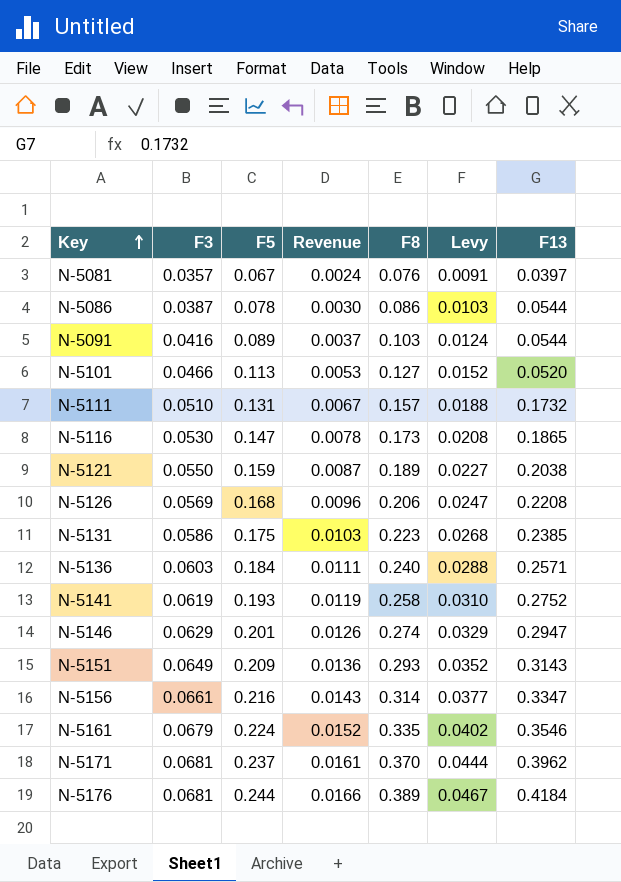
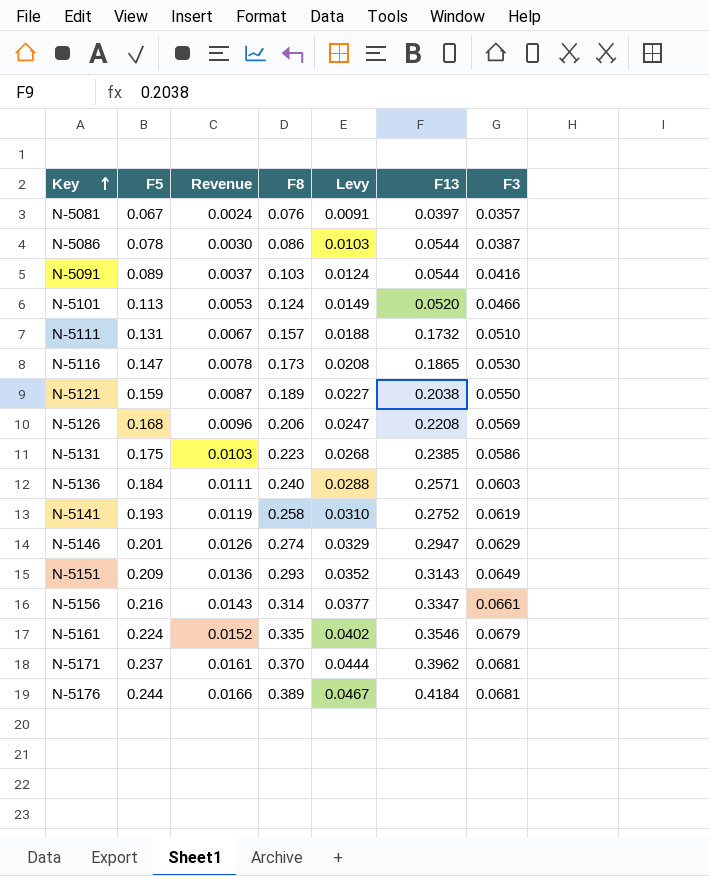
column F3 | position: 2 -> 7
N-5101 | F8: 0.127 -> 0.124
N-5101 | Levy: 0.0152 -> 0.0149

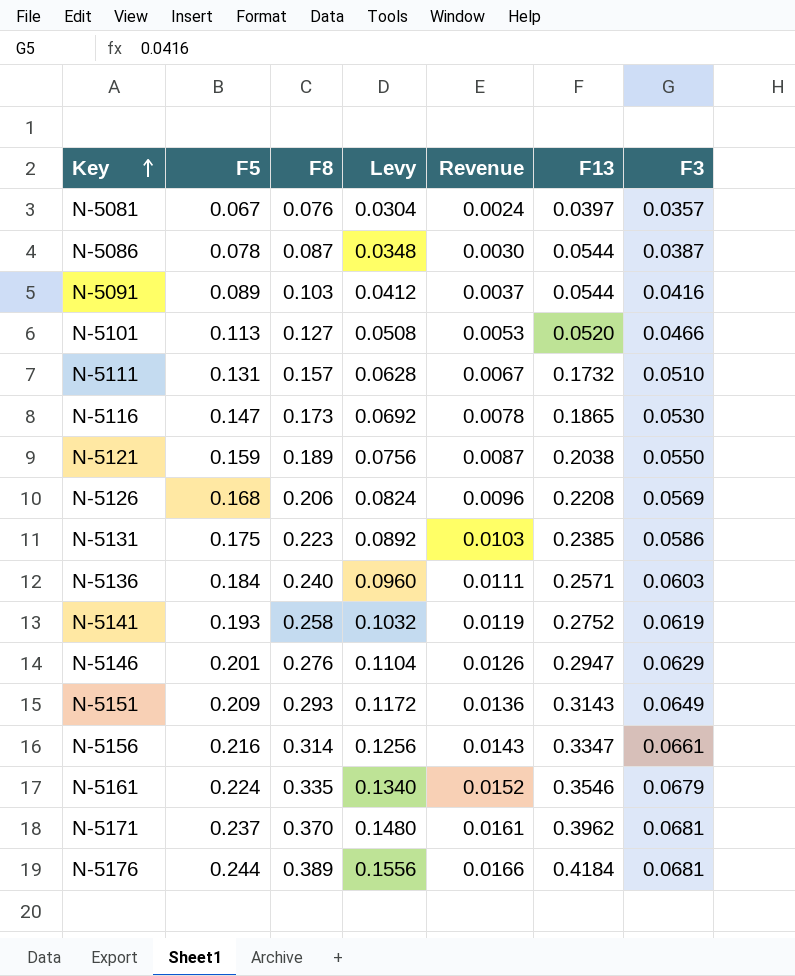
column Levy | formula: [F8] * 0.12 -> [F8] * 0.4
column Revenue | position: 3 -> 5
N-5086 | F8: 0.086 -> 0.087
N-5101 | F8: 0.124 -> 0.127
N-5146 | F8: 0.274 -> 0.276

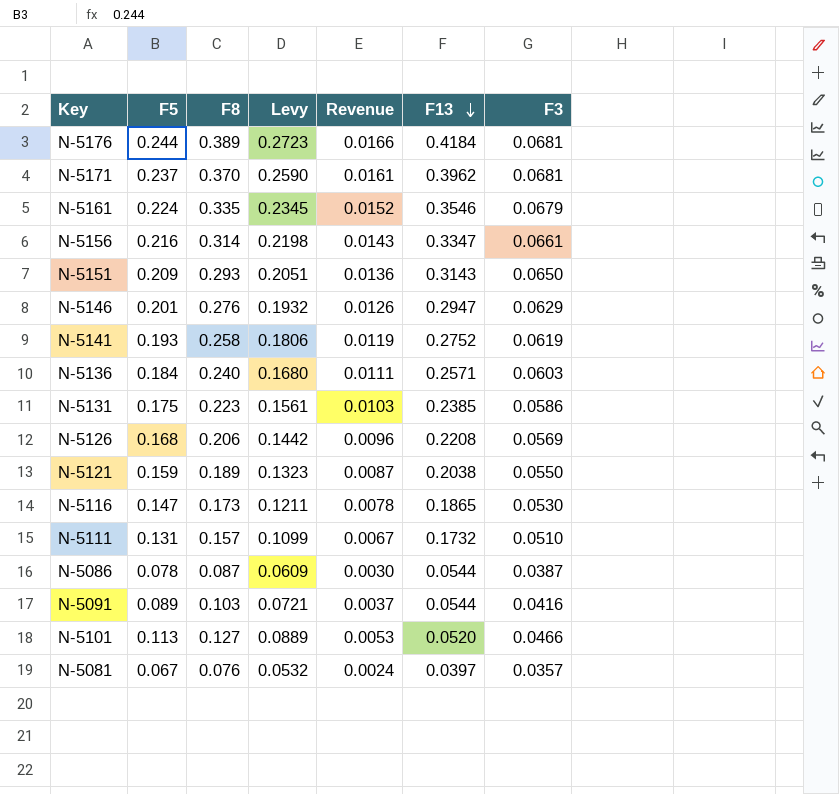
row order: Key ascending -> F13 descending
column Levy | formula: [F8] * 0.4 -> [F8] * 0.7
N-5151 | F3: 0.0649 -> 0.0650

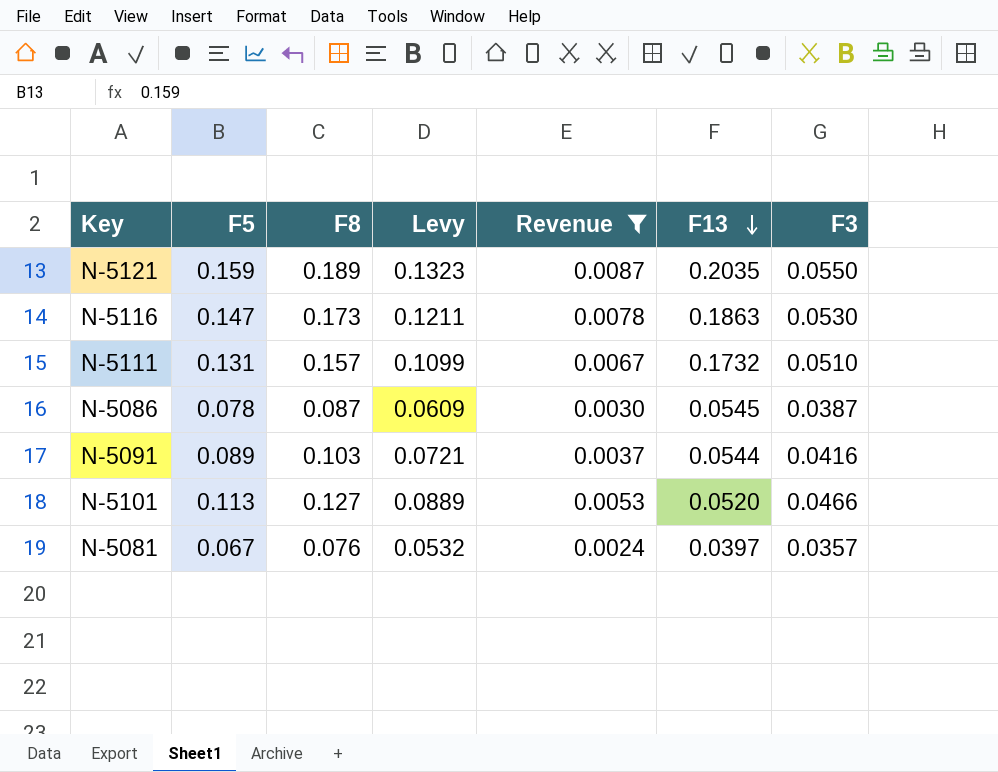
filter: none -> Revenue <= 0.0087
N-5121 | F13: 0.2038 -> 0.2035
N-5116 | F13: 0.1865 -> 0.1863
N-5086 | F13: 0.0544 -> 0.0545

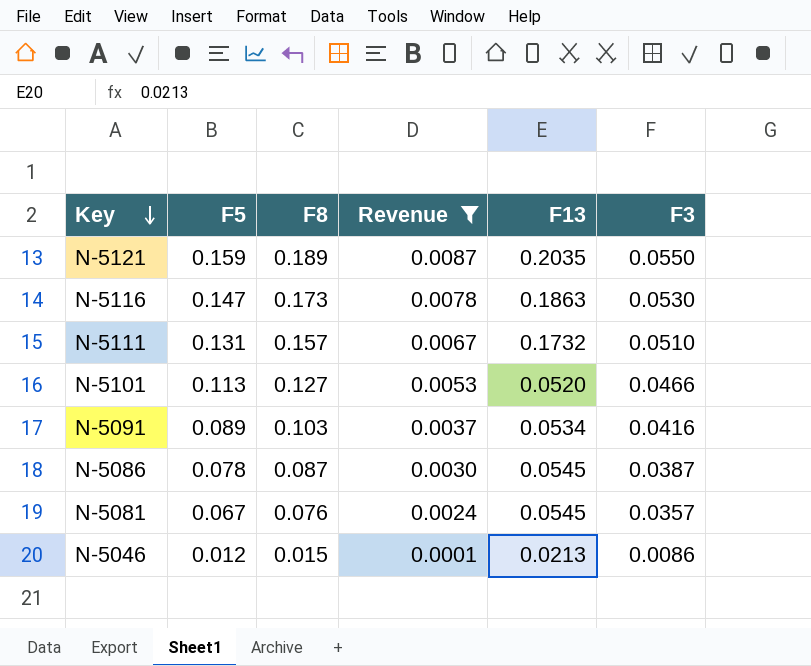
row order: F13 descending -> Key descending
column Levy | formula: [F8] * 0.7 -> none
N-5091 | F13: 0.0544 -> 0.0534
N-5081 | F13: 0.0397 -> 0.0545
row N-5046: none -> 0.012 | 0.015 | 0.0001 | 0.0213 | 0.0086

